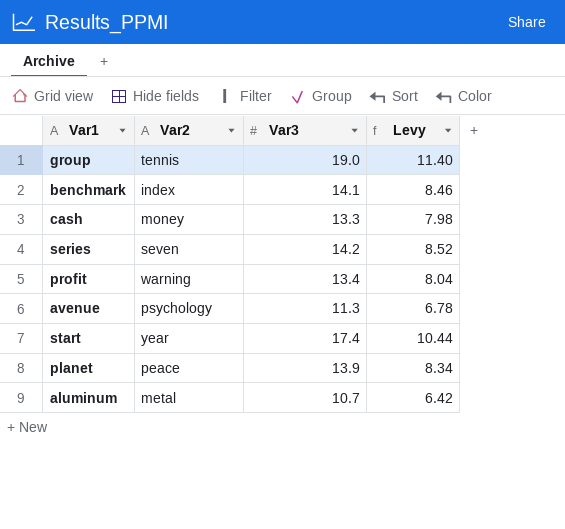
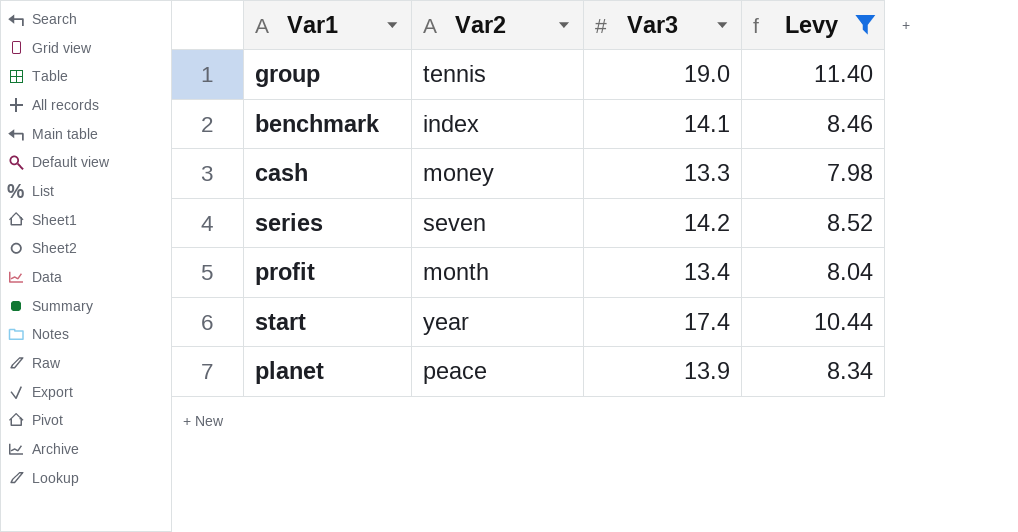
filter: none -> Levy >= 7.98
profit | Var2: warning -> month

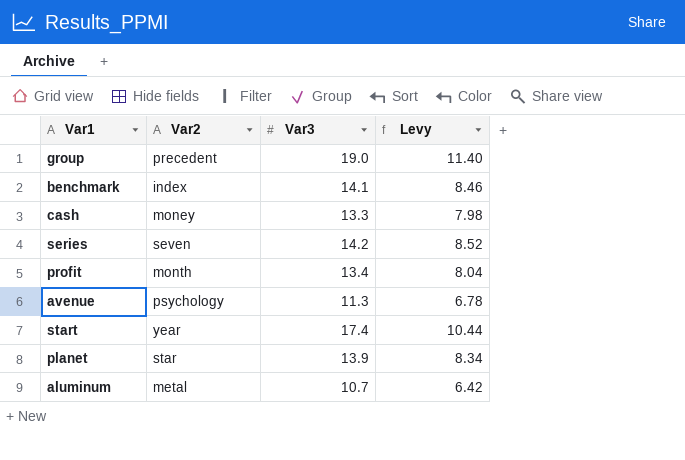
filter: Levy >= 7.98 -> none
group | Var2: tennis -> precedent
planet | Var2: peace -> star

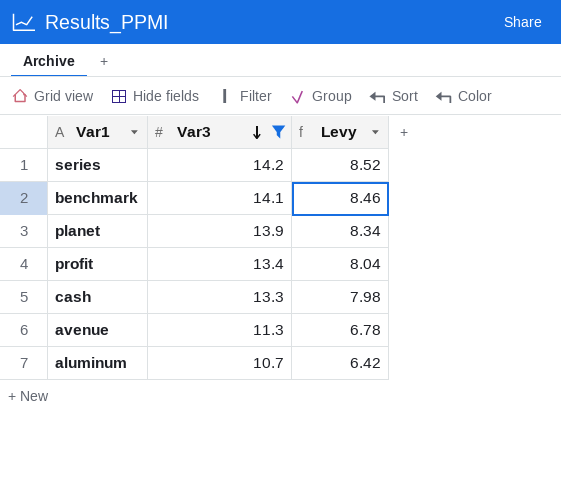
filter: none -> Var3 <= 14.2
row order: none -> Var3 descending
column Var2 | position: 2 -> none

